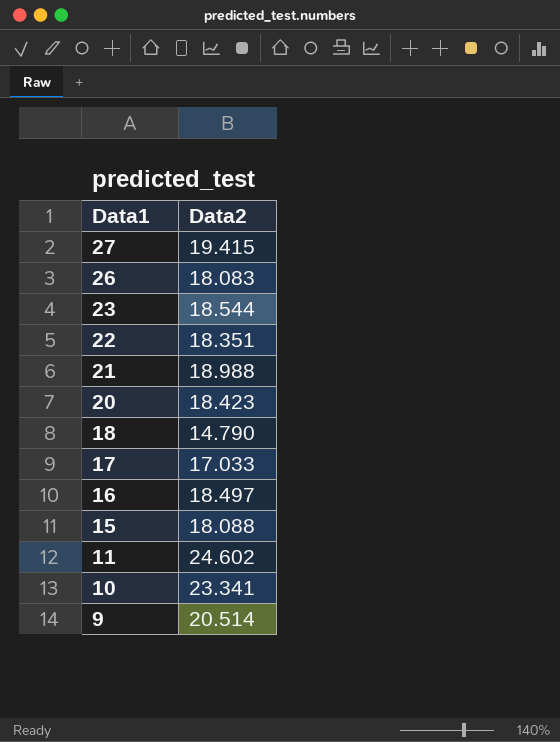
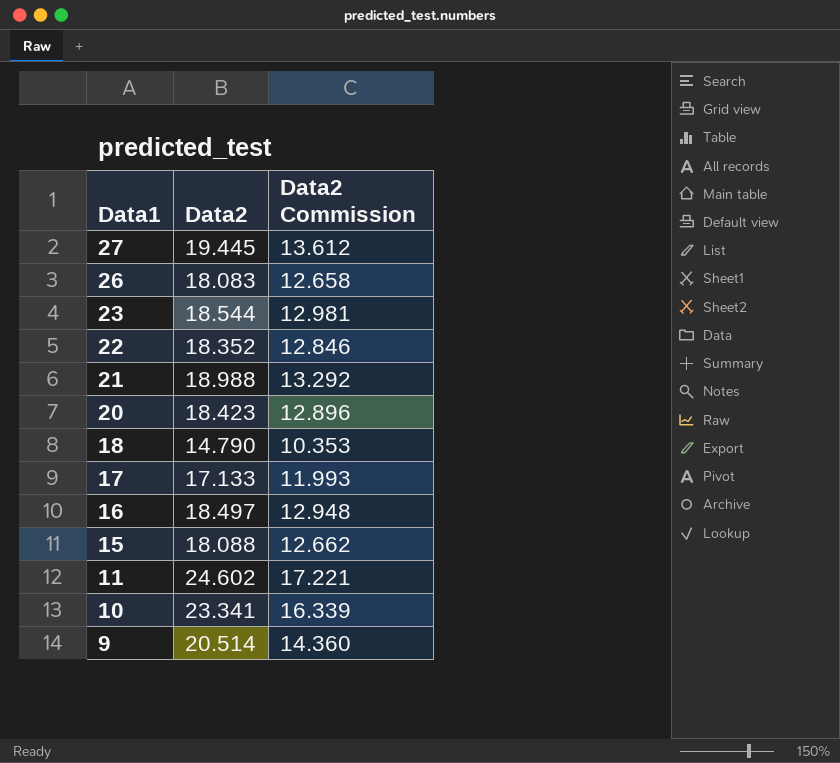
column Data2 Commission | formula: none -> [Data2] * 0.7
27 | Data2: 19.415 -> 19.445
22 | Data2: 18.351 -> 18.352
17 | Data2: 17.033 -> 17.133

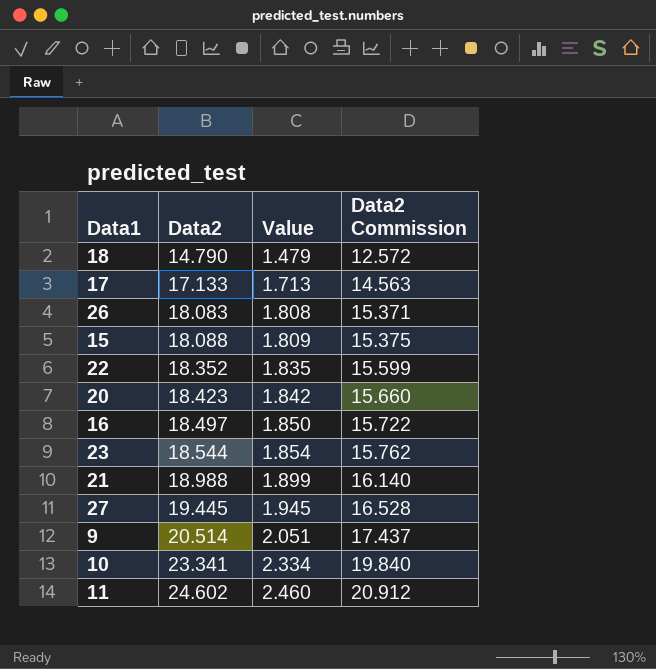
row order: Data1 descending -> Data2 ascending
column Value | formula: none -> [Data2] * 0.1
column Data2 Commission | formula: [Data2] * 0.7 -> [Data2] * 0.85

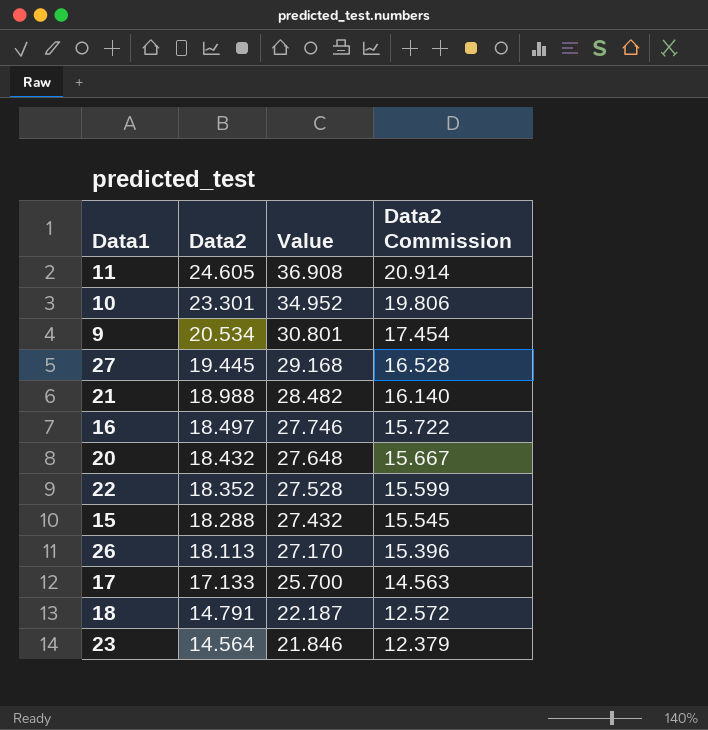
row order: Data2 ascending -> Data2 descending
column Value | formula: [Data2] * 0.1 -> [Data2] * 1.5
11 | Data2: 24.602 -> 24.605
11 | Data2 Commission: 20.912 -> 20.914
10 | Data2: 23.341 -> 23.301
10 | Data2 Commission: 19.840 -> 19.806
9 | Data2: 20.514 -> 20.534
9 | Data2 Commission: 17.437 -> 17.454
20 | Data2: 18.423 -> 18.432
20 | Data2 Commission: 15.660 -> 15.667
15 | Data2: 18.088 -> 18.288
15 | Data2 Commission: 15.375 -> 15.545
26 | Data2: 18.083 -> 18.113
26 | Data2 Commission: 15.371 -> 15.396
18 | Data2: 14.790 -> 14.791
23 | Data2: 18.544 -> 14.564
23 | Data2 Commission: 15.762 -> 12.379

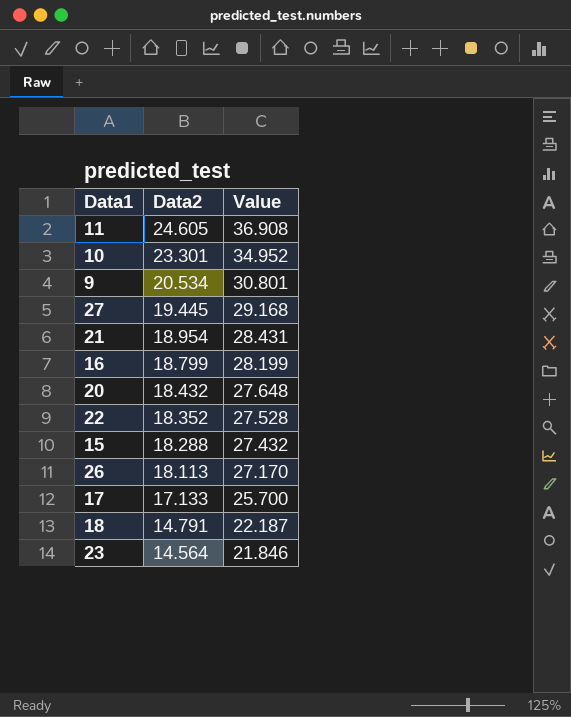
column Data2 Commission | formula: [Data2] * 0.85 -> none
21 | Data2: 18.988 -> 18.954
21 | Value: 28.482 -> 28.431
16 | Data2: 18.497 -> 18.799
16 | Value: 27.746 -> 28.199

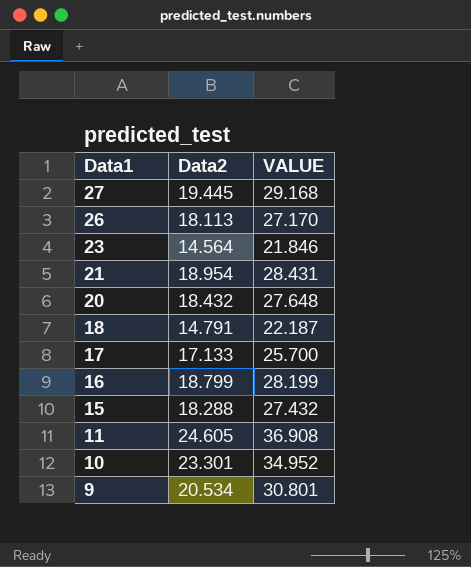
row order: Data2 descending -> Data1 descending
column name: Value -> VALUE
row 22: 18.352 | 27.528 -> none

